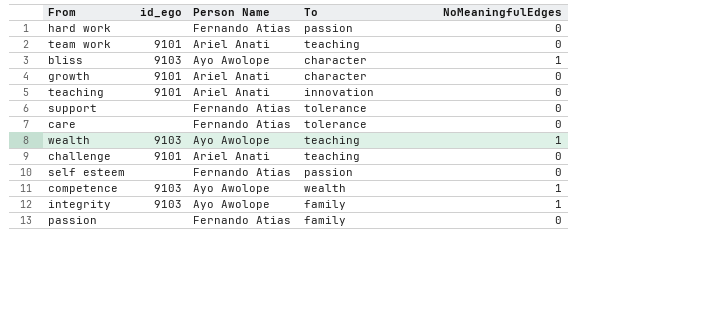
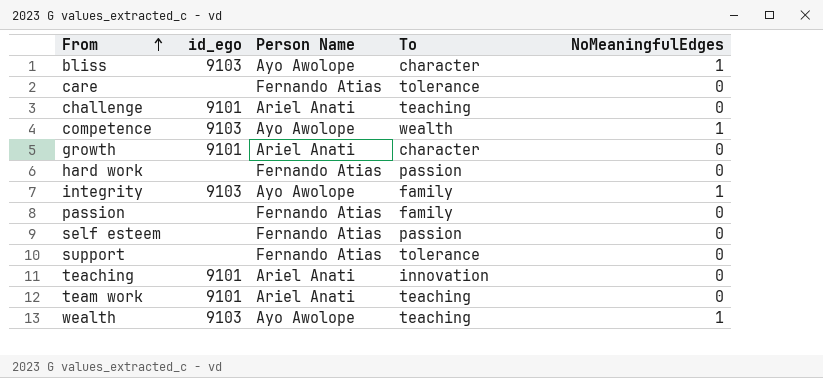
row order: none -> From ascending

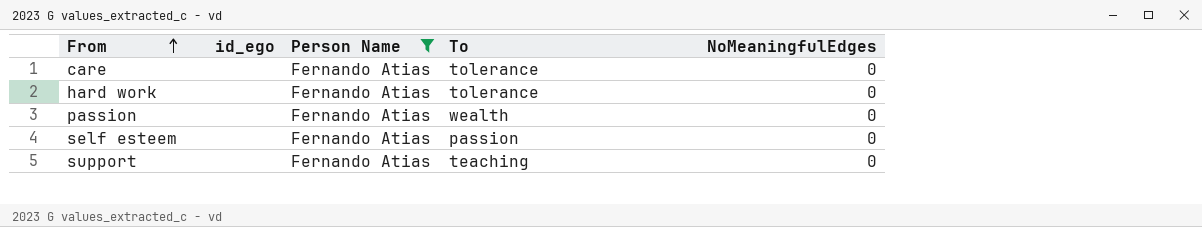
filter: none -> Person Name = Fernando Atias
hard work | To: passion -> tolerance
passion | To: family -> wealth
support | To: tolerance -> teaching

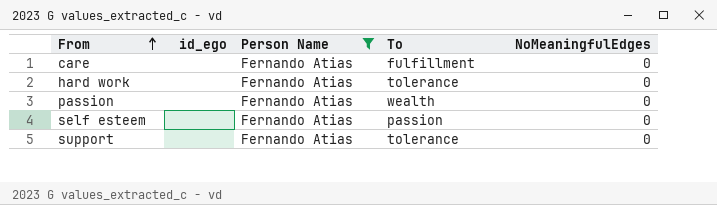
care | To: tolerance -> fulfillment
support | To: teaching -> tolerance

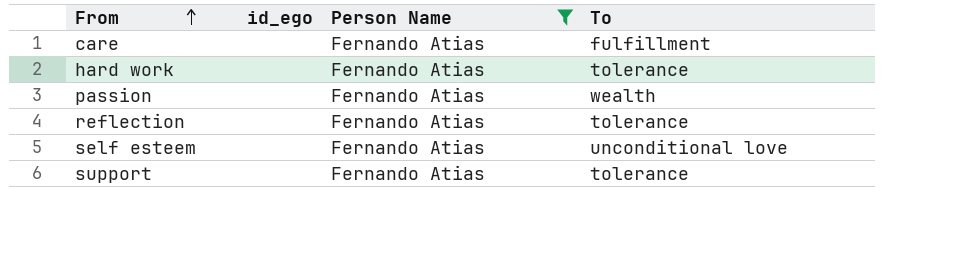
column NoMeaningfulEdges | position: 5 -> none
row reflection: none -> none | Fernando Atias | tolerance
self esteem | To: passion -> unconditional love

